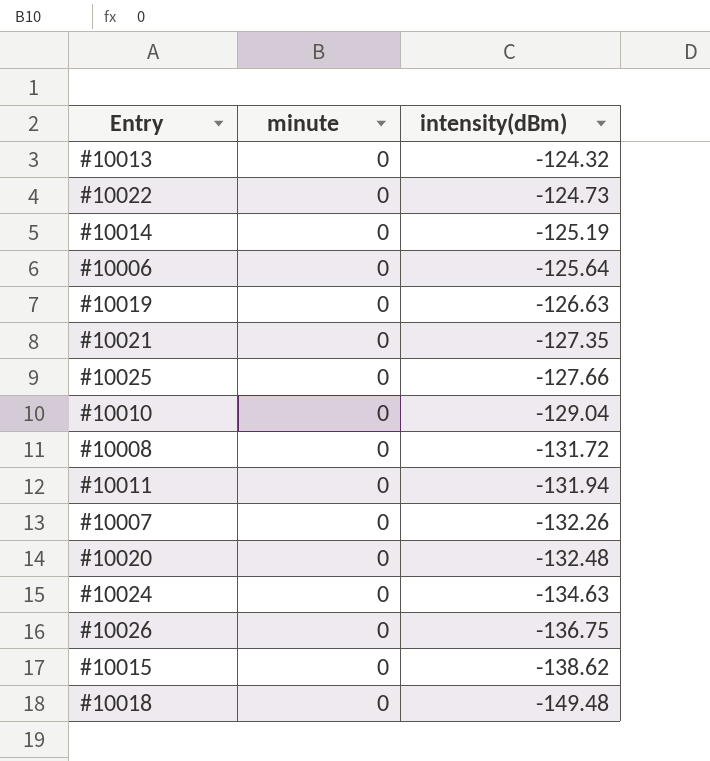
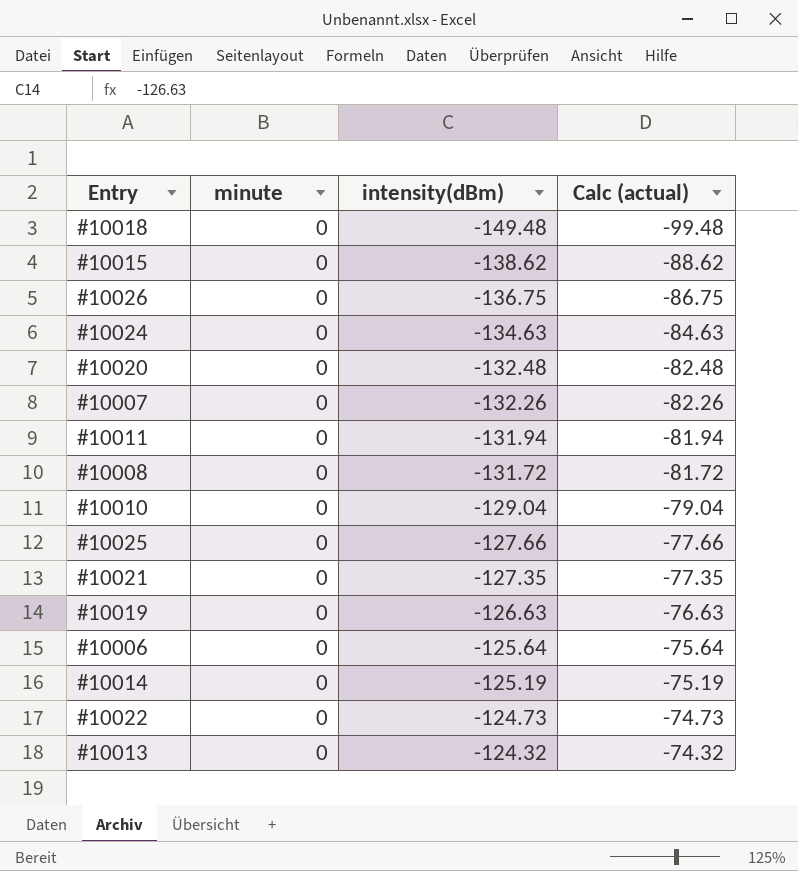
row order: intensity(dBm) descending -> intensity(dBm) ascending
column Calc (actual) | formula: none -> [intensity(dBm)] + 50

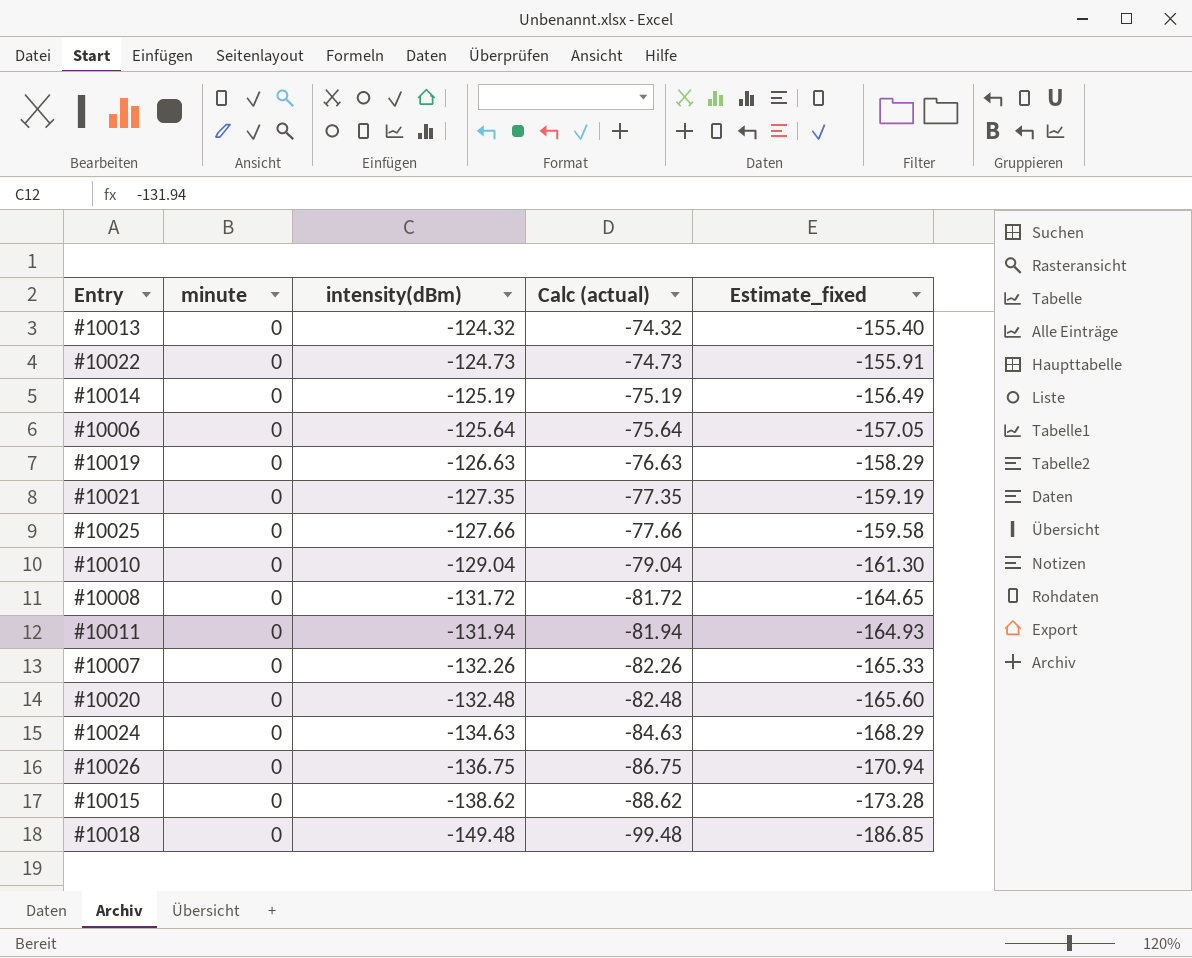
row order: intensity(dBm) ascending -> intensity(dBm) descending
column Estimate_fixed | formula: none -> [intensity(dBm)] * 1.25

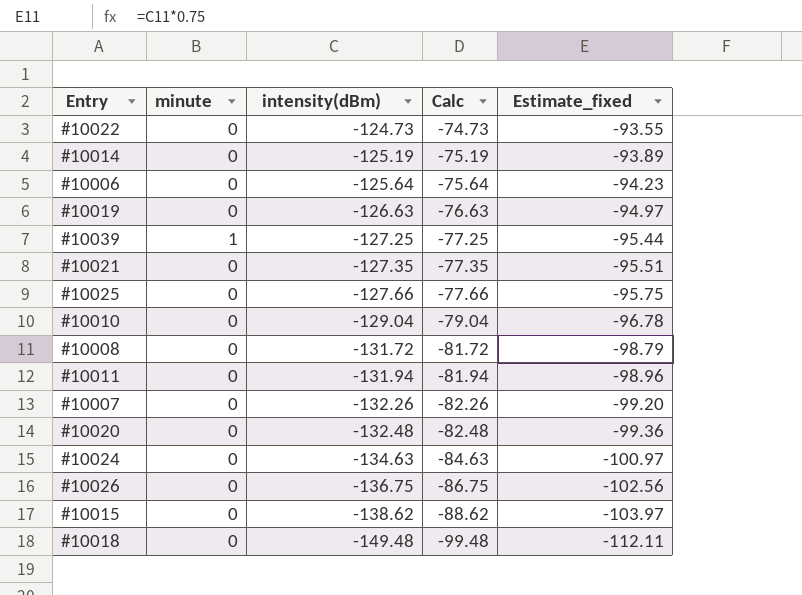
column name: Calc (actual) -> Calc
column Estimate_fixed | formula: [intensity(dBm)] * 1.25 -> [intensity(dBm)] * 0.75
row #10013: 0 | -124.32 | -74.32 | -155.40 -> none
row #10039: none -> 1 | -127.25 | -77.25 | -95.44

